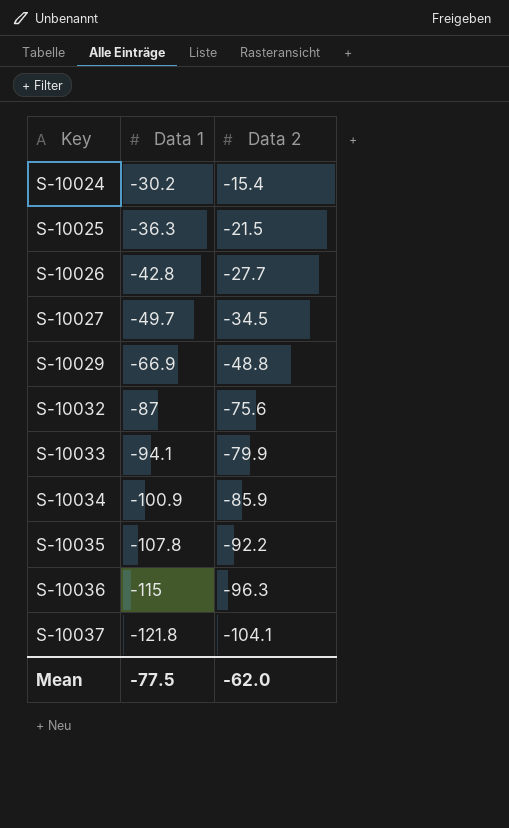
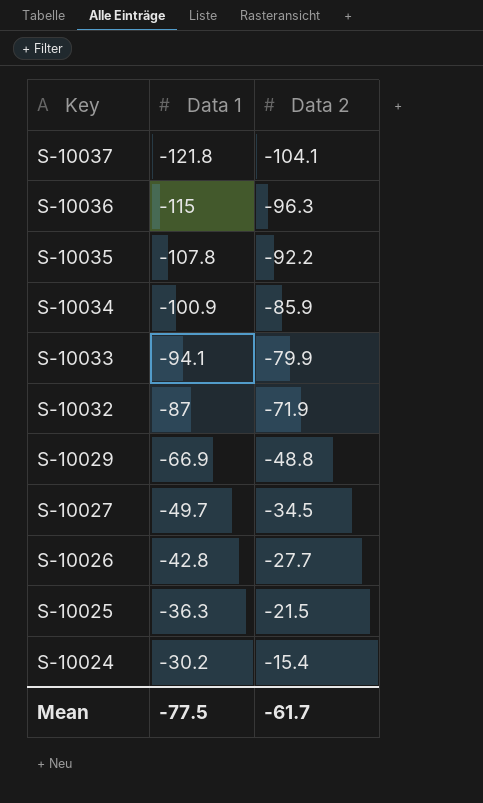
row order: Key ascending -> Key descending
S-10032 | Data 2: -75.6 -> -71.9
Mean | Data 2: -62.0 -> -61.7

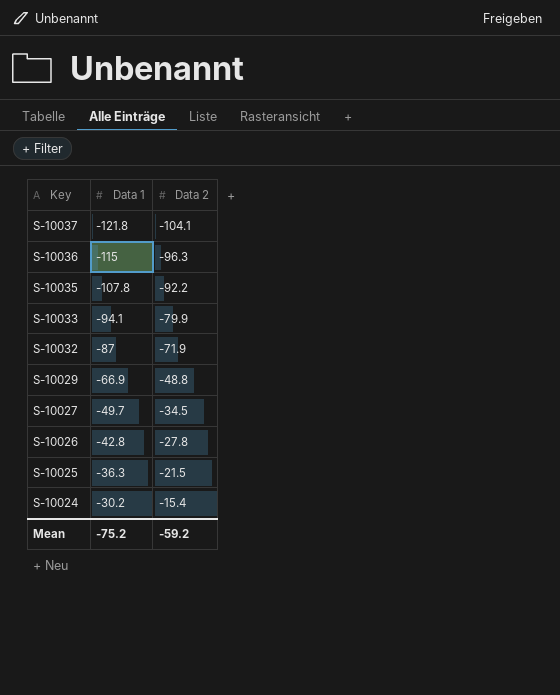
row S-10034: -100.9 | -85.9 -> none
S-10026 | Data 2: -27.7 -> -27.8
Mean | Data 1: -77.5 -> -75.2
Mean | Data 2: -61.7 -> -59.2

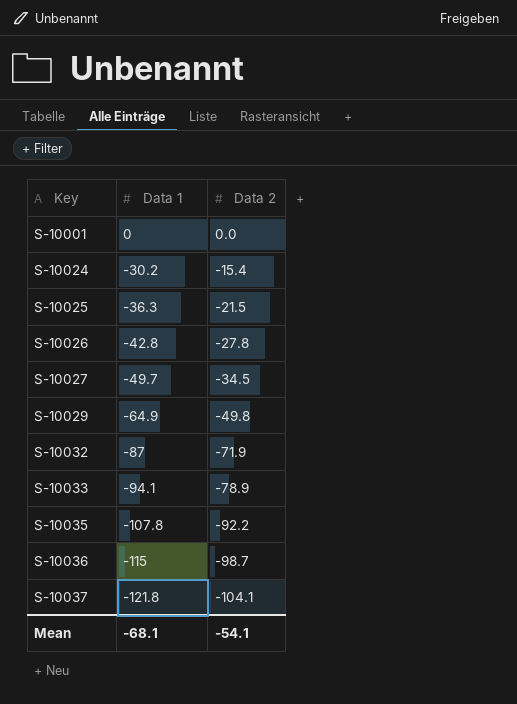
row order: Key descending -> Key ascending
row S-10001: none -> 0 | 0.0
S-10029 | Data 1: -66.9 -> -64.9
S-10029 | Data 2: -48.8 -> -49.8
S-10033 | Data 2: -79.9 -> -78.9
S-10036 | Data 2: -96.3 -> -98.7
Mean | Data 1: -75.2 -> -68.1
Mean | Data 2: -59.2 -> -54.1

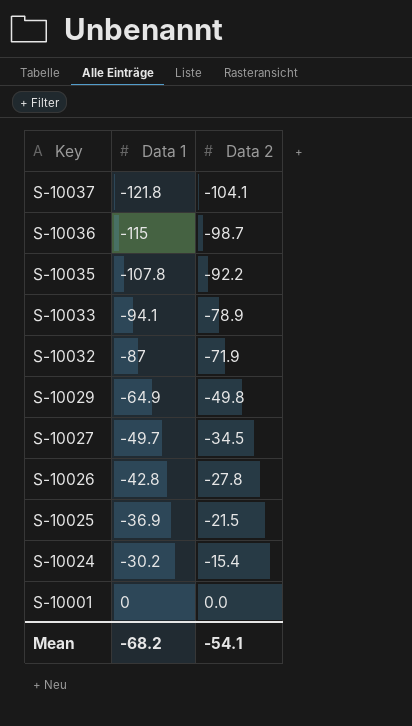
row order: Key ascending -> Key descending
S-10025 | Data 1: -36.3 -> -36.9
Mean | Data 1: -68.1 -> -68.2

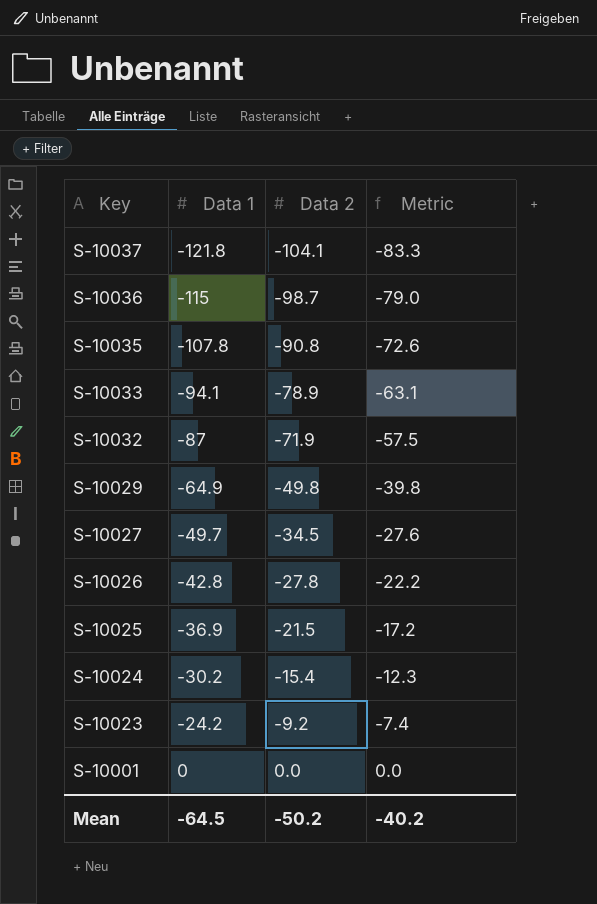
column Metric | formula: none -> [Data 2] * 0.8
S-10035 | Data 2: -92.2 -> -90.8
row S-10023: none -> -24.2 | -9.2 | -7.4
Mean | Data 1: -68.2 -> -64.5
Mean | Data 2: -54.1 -> -50.2

